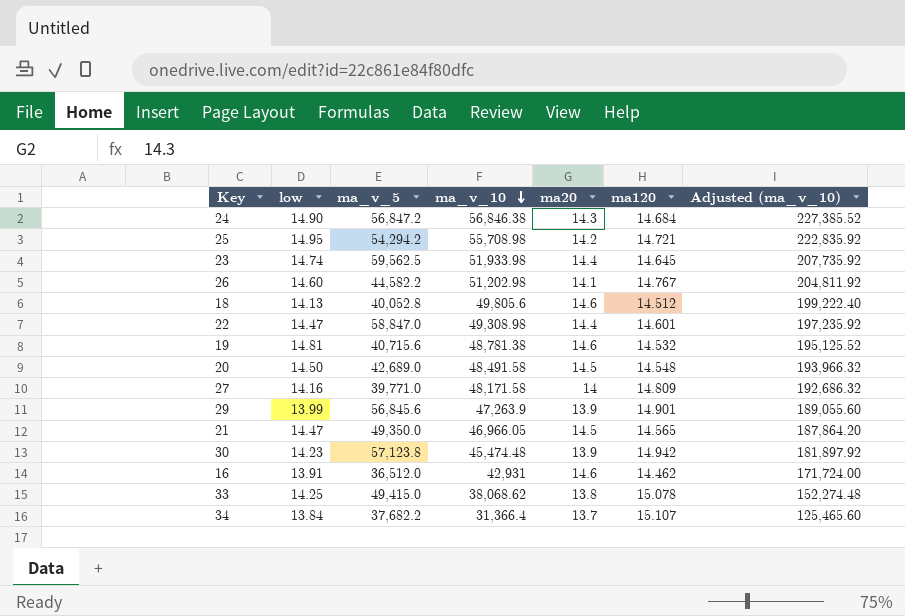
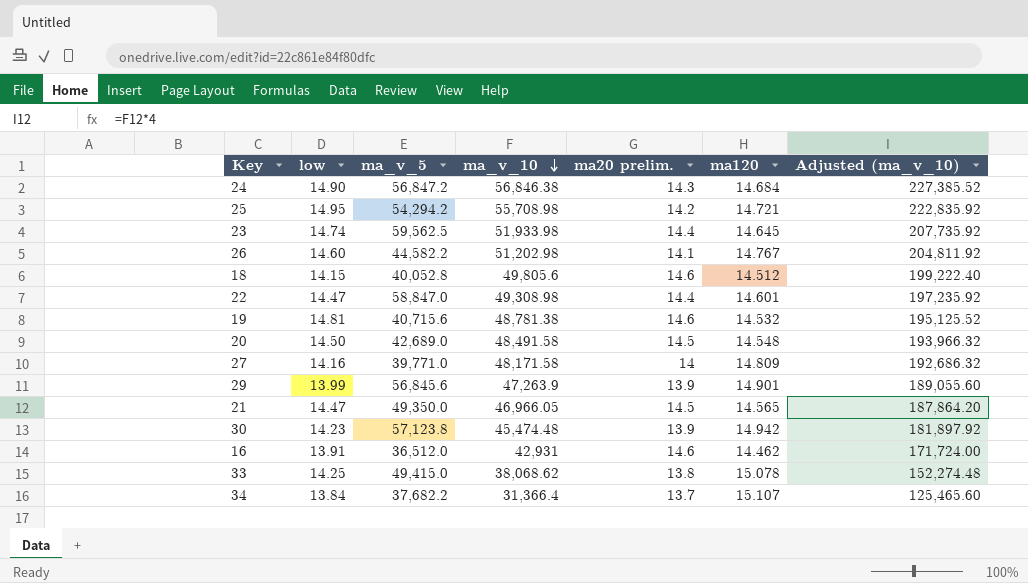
column name: ma20 -> ma20 prelim.
18 | low: 14.13 -> 14.15

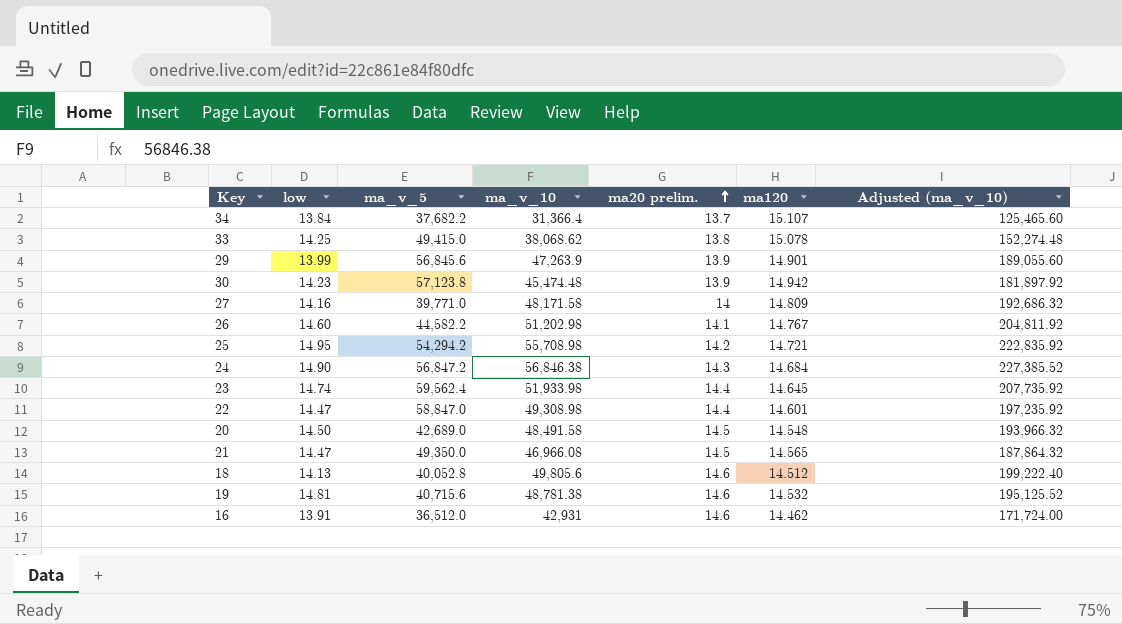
row order: ma_v_10 descending -> ma20 prelim. ascending
23 | ma_v_5: 59,562.5 -> 59,562.4
21 | ma_v_10: 46,966.05 -> 46,966.08
21 | Adjusted (ma_v_10): 187,864.20 -> 187,864.32
18 | low: 14.15 -> 14.13

